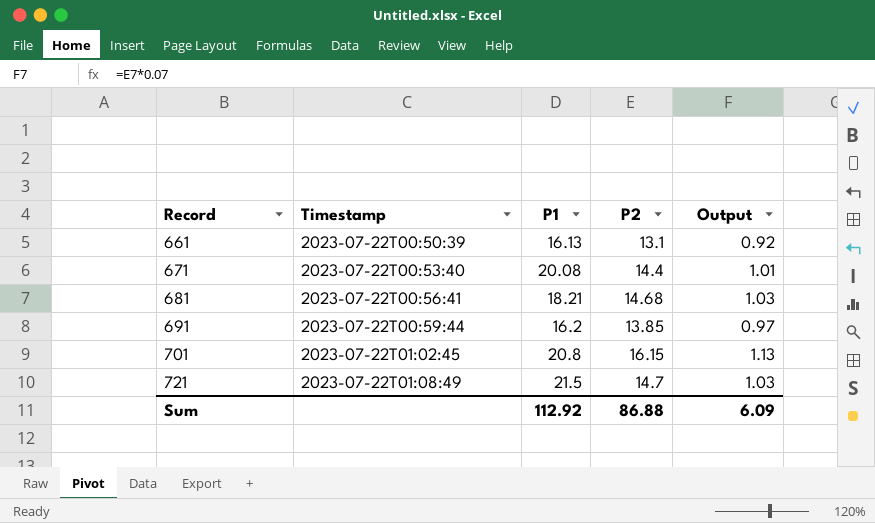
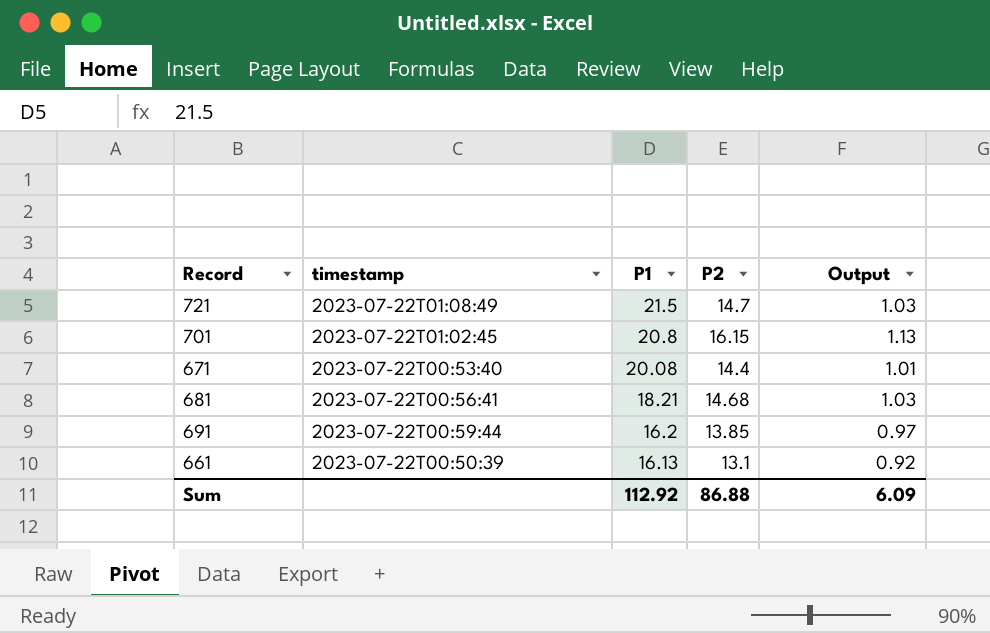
row order: Record ascending -> P1 descending
column name: Timestamp -> timestamp

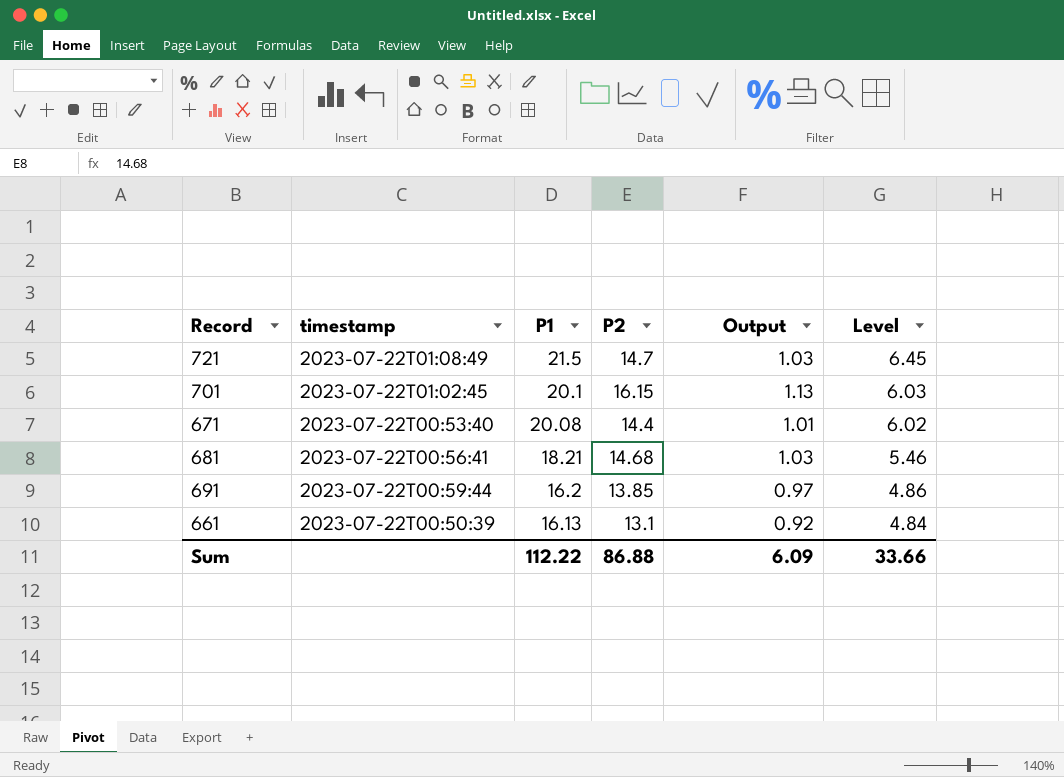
column Level | formula: none -> [P1] * 0.3
701 | P1: 20.8 -> 20.1
Sum | P1: 112.92 -> 112.22

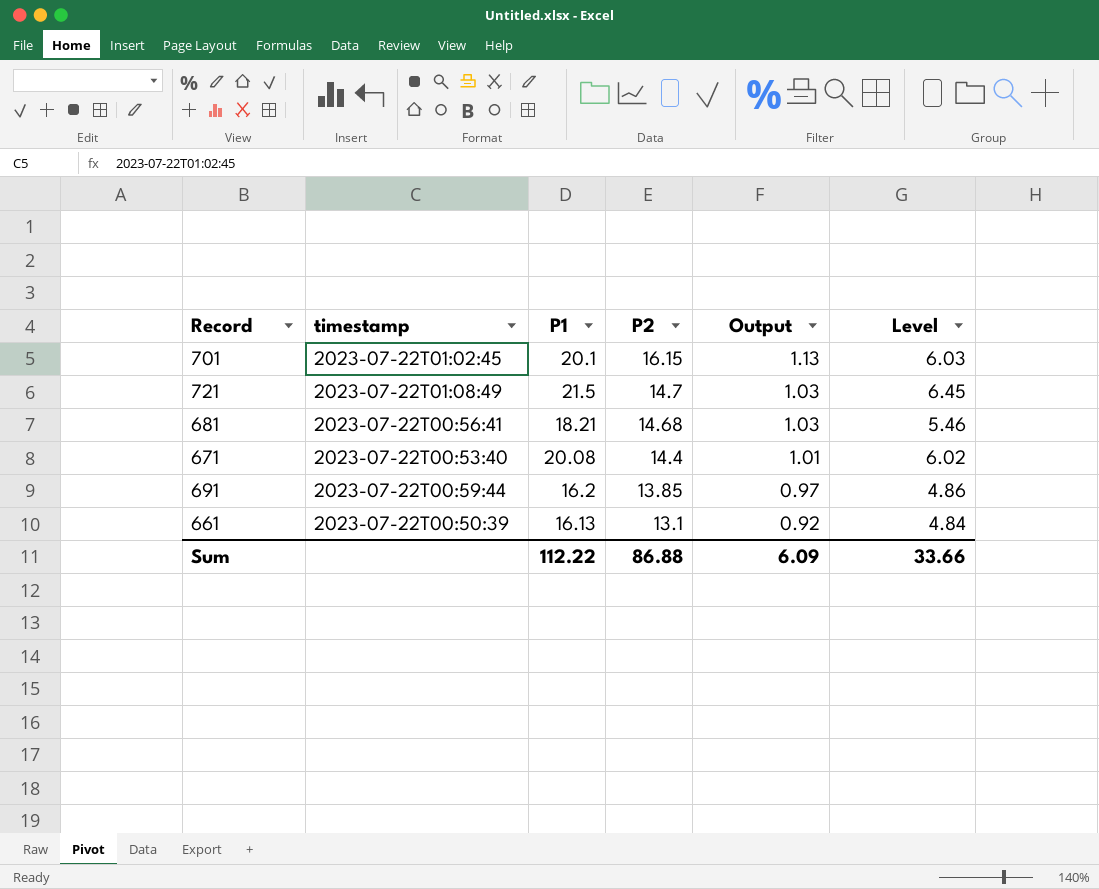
row order: P1 descending -> P2 descending

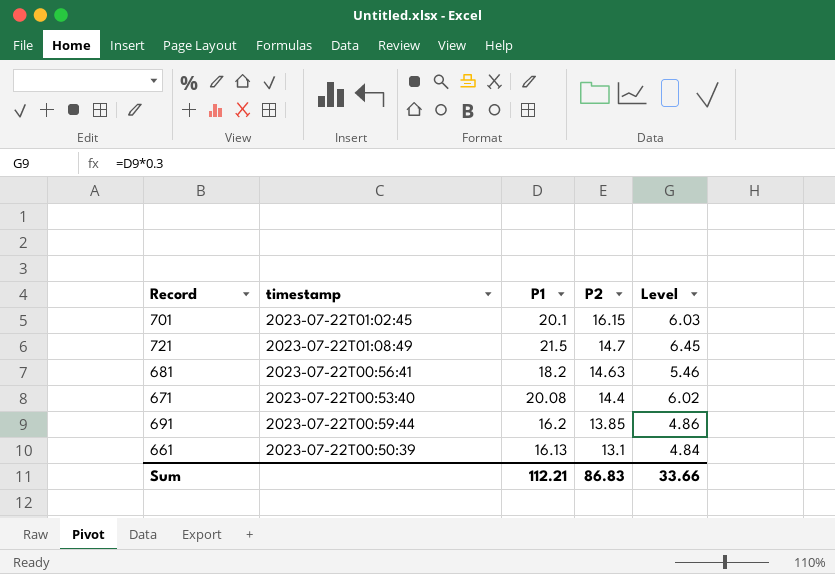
column Output | formula: [P2] * 0.07 -> none
681 | P1: 18.21 -> 18.2
681 | P2: 14.68 -> 14.63
Sum | P1: 112.22 -> 112.21
Sum | P2: 86.88 -> 86.83

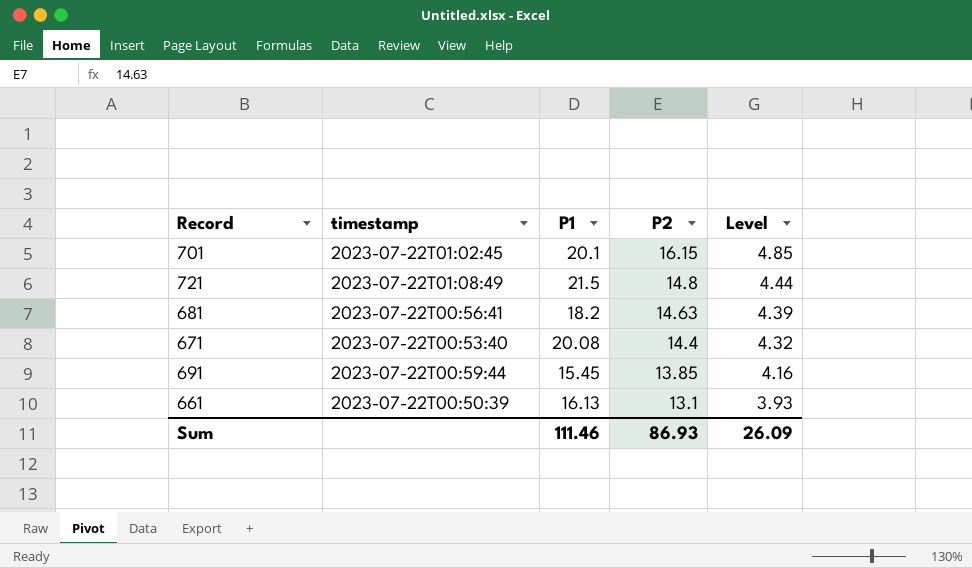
column Level | formula: [P1] * 0.3 -> [P2] * 0.3
721 | P2: 14.7 -> 14.8
691 | P1: 16.2 -> 15.45
Sum | P1: 112.21 -> 111.46
Sum | P2: 86.83 -> 86.93
Sum | Level: 33.66 -> 26.09

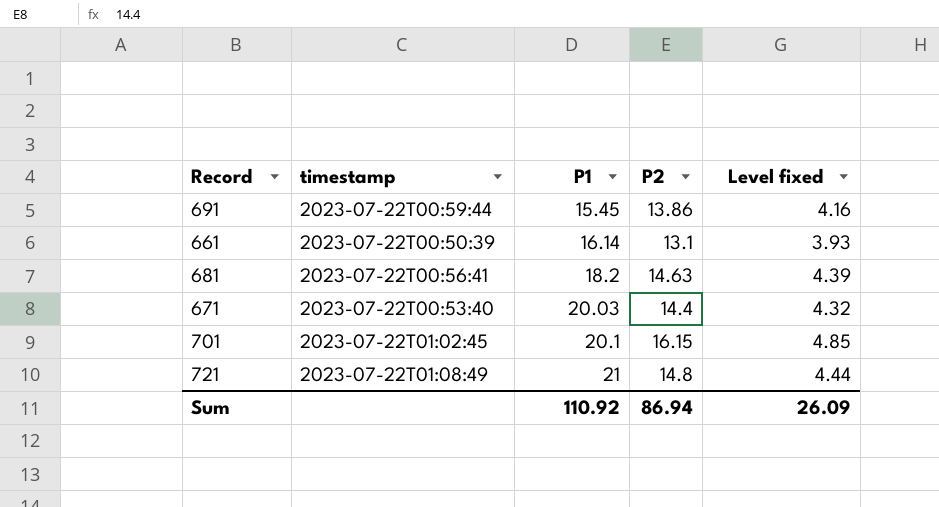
row order: P2 descending -> P1 ascending
column name: Level -> Level fixed
691 | P2: 13.85 -> 13.86
661 | P1: 16.13 -> 16.14
671 | P1: 20.08 -> 20.03
721 | P1: 21.5 -> 21
Sum | P1: 111.46 -> 110.92
Sum | P2: 86.93 -> 86.94

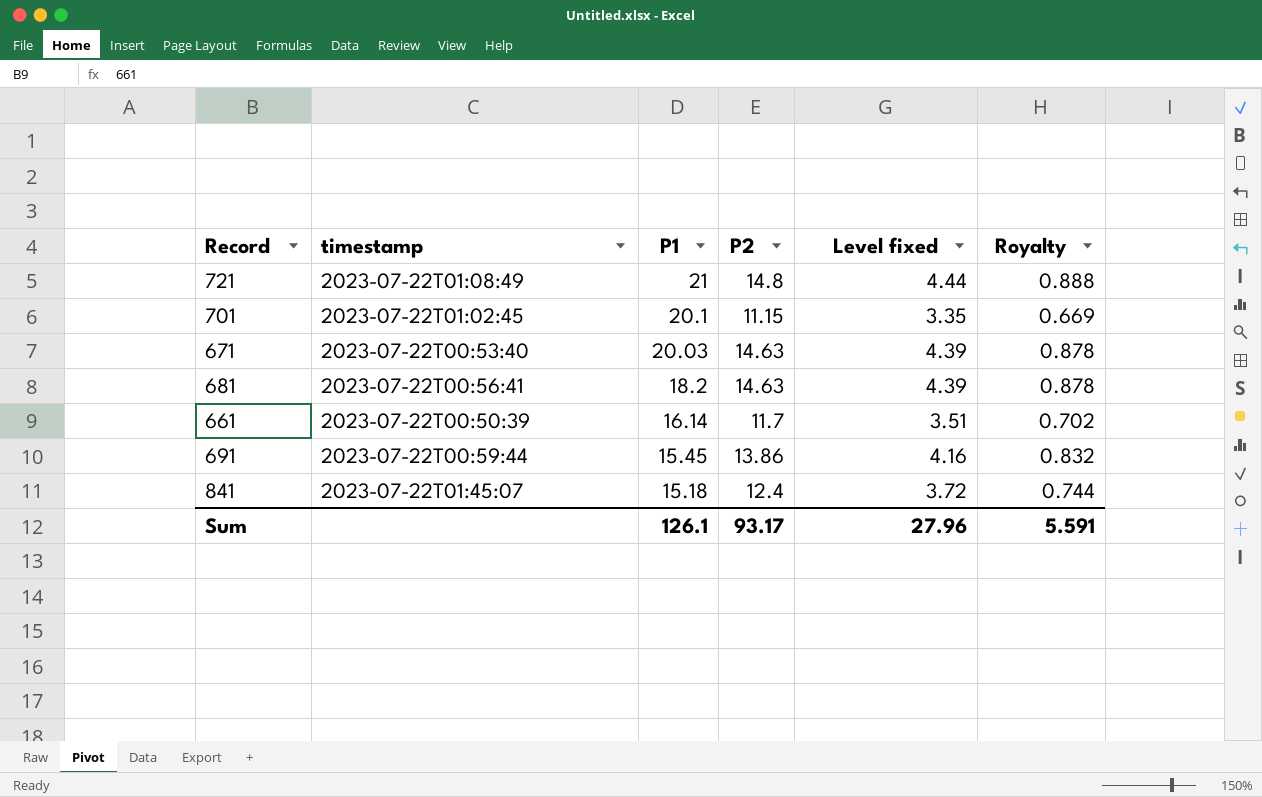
row order: P1 ascending -> P1 descending
column Royalty | formula: none -> [P2] * 0.06
701 | P2: 16.15 -> 11.15
701 | Level fixed: 4.85 -> 3.35
671 | P2: 14.4 -> 14.63
671 | Level fixed: 4.32 -> 4.39
661 | P2: 13.1 -> 11.7
661 | Level fixed: 3.93 -> 3.51
row 841: none -> 2023-07-22T01:45:07 | 15.18 | 12.4 | 3.72 | 0.744
Sum | P1: 110.92 -> 126.1
Sum | P2: 86.94 -> 93.17
Sum | Level fixed: 26.09 -> 27.96

